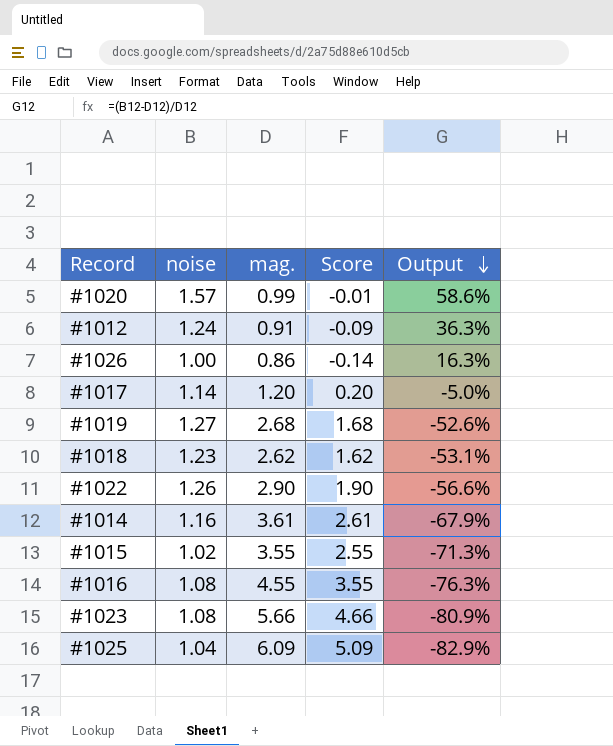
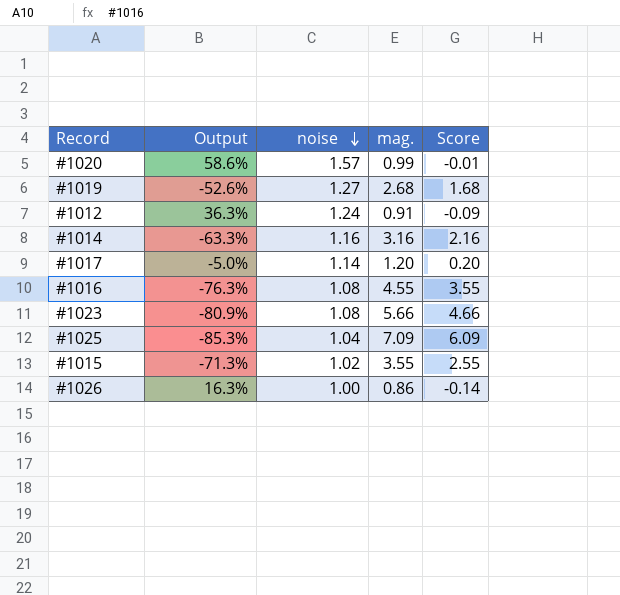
row order: Output descending -> noise descending
column Output | position: 5 -> 2
row #1018: 1.23 | 2.62 | 1.62 | -53.1% -> none
row #1022: 1.26 | 2.90 | 1.90 | -56.6% -> none
#1014 | Output: -67.9% -> -63.3%
#1014 | mag.: 3.61 -> 3.16
#1014 | Score: 2.61 -> 2.16
#1025 | Output: -82.9% -> -85.3%
#1025 | mag.: 6.09 -> 7.09
#1025 | Score: 5.09 -> 6.09

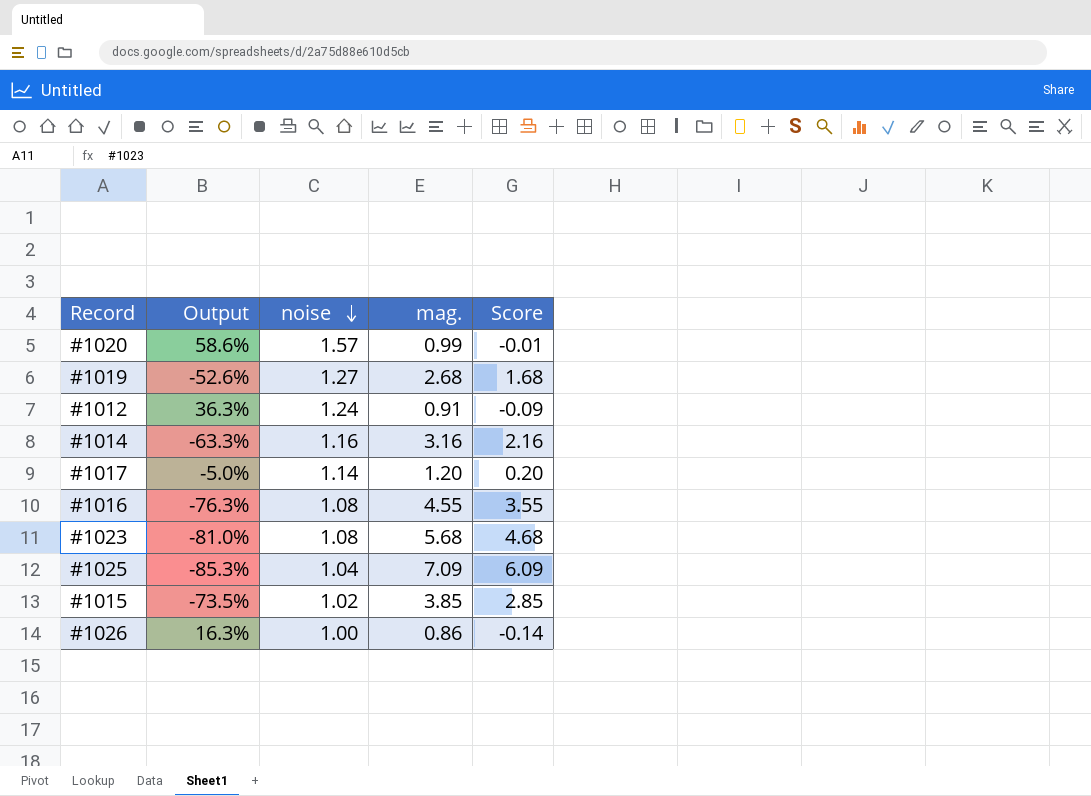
#1023 | Output: -80.9% -> -81.0%
#1023 | mag.: 5.66 -> 5.68
#1023 | Score: 4.66 -> 4.68
#1015 | Output: -71.3% -> -73.5%
#1015 | mag.: 3.55 -> 3.85
#1015 | Score: 2.55 -> 2.85

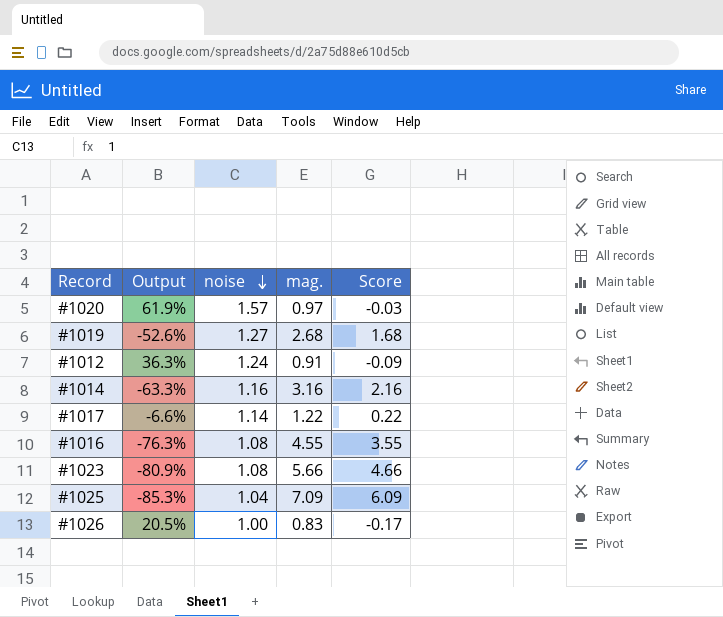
row #1015: -73.5% | 1.02 | 3.85 | 2.85 -> none
#1020 | Output: 58.6% -> 61.9%
#1020 | mag.: 0.99 -> 0.97
#1020 | Score: -0.01 -> -0.03
#1017 | Output: -5.0% -> -6.6%
#1017 | mag.: 1.20 -> 1.22
#1017 | Score: 0.20 -> 0.22
#1023 | Output: -81.0% -> -80.9%
#1023 | mag.: 5.68 -> 5.66
#1023 | Score: 4.68 -> 4.66
#1026 | Output: 16.3% -> 20.5%
#1026 | mag.: 0.86 -> 0.83
#1026 | Score: -0.14 -> -0.17

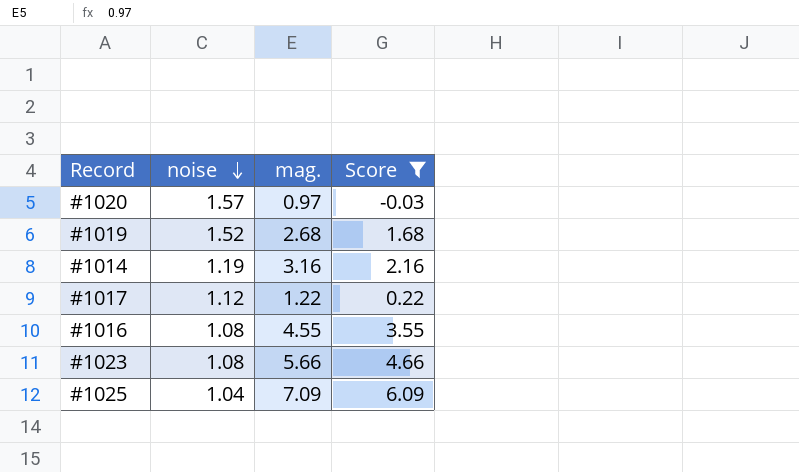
filter: none -> Score >= -0.03
column Output | formula: ([noise] - [mag.]) / [mag.] -> none
#1019 | noise: 1.27 -> 1.52
#1014 | noise: 1.16 -> 1.19
#1017 | noise: 1.14 -> 1.12

